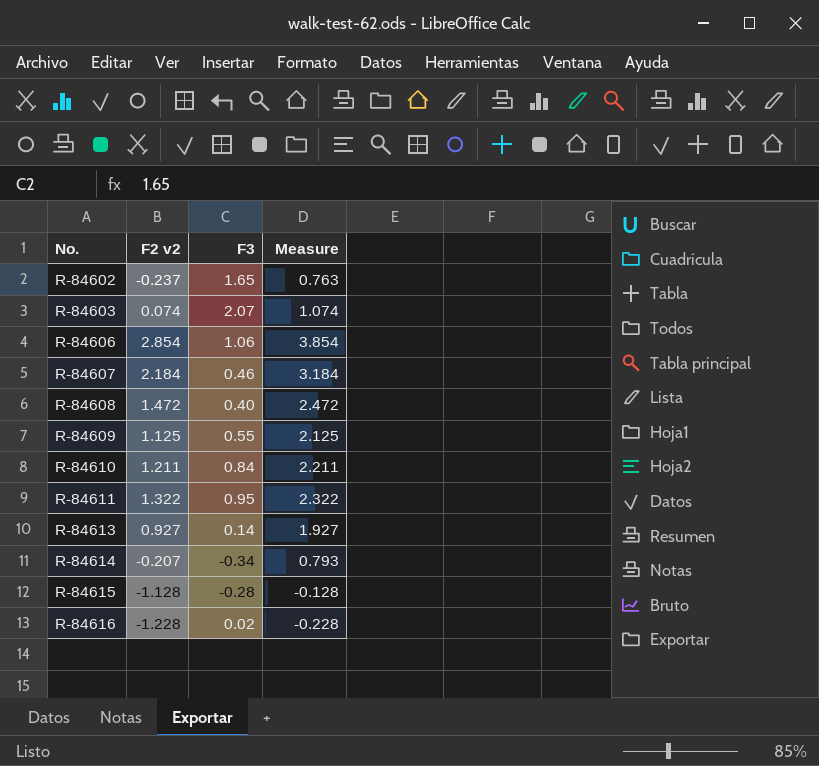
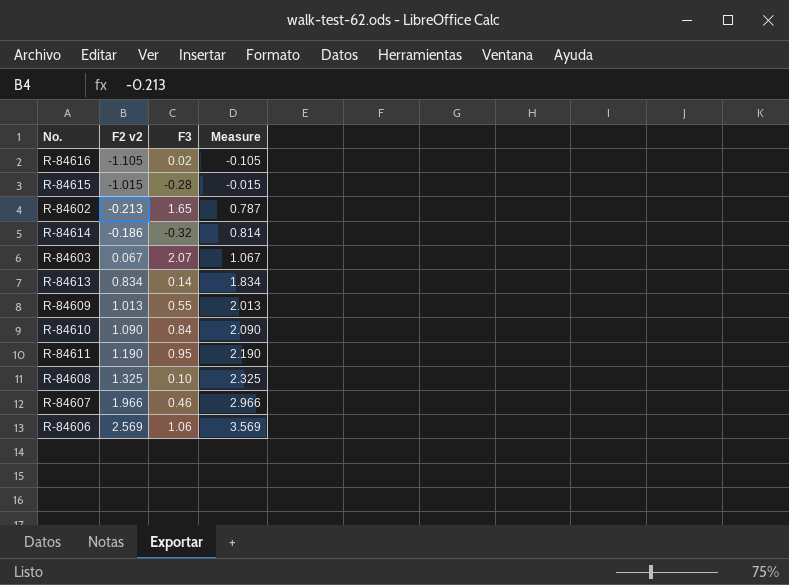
row order: No. ascending -> F2 v2 ascending
R-84616 | F2 v2: -1.228 -> -1.105
R-84616 | Measure: -0.228 -> -0.105
R-84615 | F2 v2: -1.128 -> -1.015
R-84615 | Measure: -0.128 -> -0.015
R-84602 | F2 v2: -0.237 -> -0.213
R-84602 | Measure: 0.763 -> 0.787
R-84614 | F2 v2: -0.207 -> -0.186
R-84614 | F3: -0.34 -> -0.32
R-84614 | Measure: 0.793 -> 0.814
R-84603 | F2 v2: 0.074 -> 0.067
R-84603 | Measure: 1.074 -> 1.067
R-84613 | F2 v2: 0.927 -> 0.834
R-84613 | Measure: 1.927 -> 1.834
R-84609 | F2 v2: 1.125 -> 1.013
R-84609 | Measure: 2.125 -> 2.013
R-84610 | F2 v2: 1.211 -> 1.090
R-84610 | Measure: 2.211 -> 2.090
R-84611 | F2 v2: 1.322 -> 1.190
R-84611 | Measure: 2.322 -> 2.190
R-84608 | F2 v2: 1.472 -> 1.325
R-84608 | F3: 0.40 -> 0.10
R-84608 | Measure: 2.472 -> 2.325
R-84607 | F2 v2: 2.184 -> 1.966
R-84607 | Measure: 3.184 -> 2.966
R-84606 | F2 v2: 2.854 -> 2.569
R-84606 | Measure: 3.854 -> 3.569

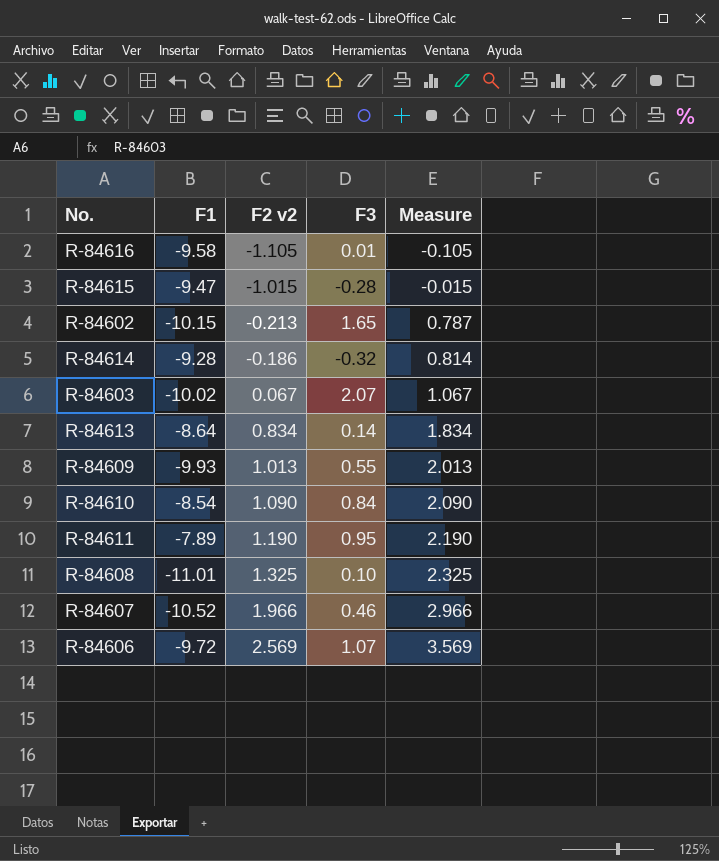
column F1 | position: none -> 2
R-84616 | F3: 0.02 -> 0.01
R-84606 | F3: 1.06 -> 1.07

